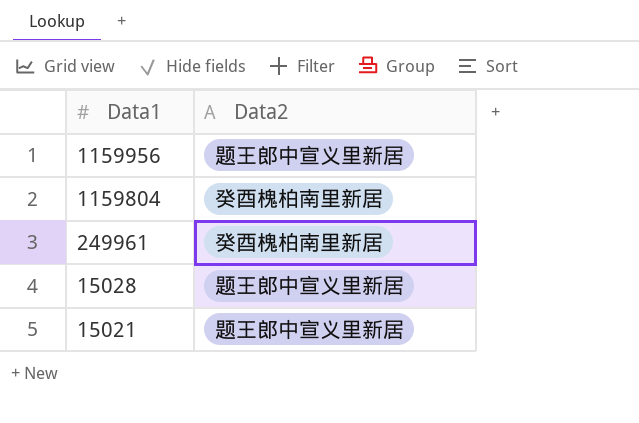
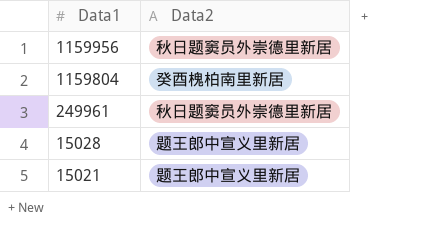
1159956 | Data2: 题王郎中宣义里新居 -> 秋日题窦员外崇德里新居
249961 | Data2: 癸酉槐柏南里新居 -> 秋日题窦员外崇德里新居

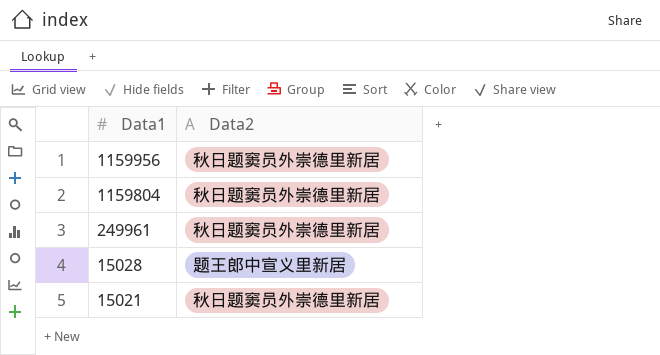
1159804 | Data2: 癸酉槐柏南里新居 -> 秋日题窦员外崇德里新居
15021 | Data2: 题王郎中宣义里新居 -> 秋日题窦员外崇德里新居

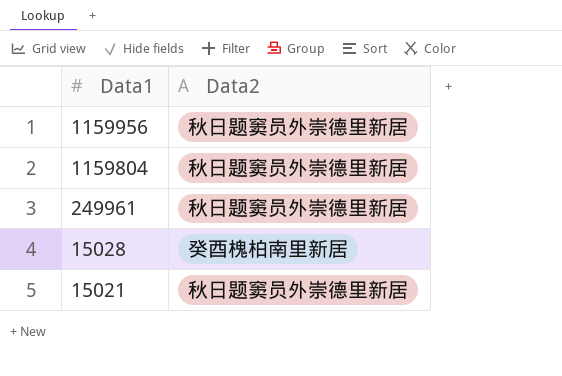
15028 | Data2: 题王郎中宣义里新居 -> 癸酉槐柏南里新居

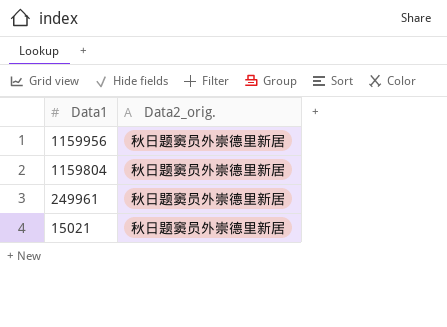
column name: Data2 -> Data2_orig.
row 15028: 癸酉槐柏南里新居 -> none

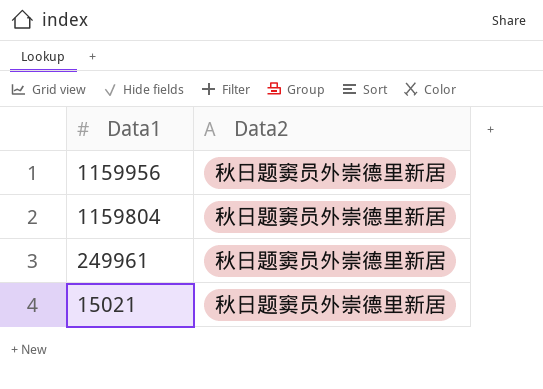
column name: Data2_orig. -> Data2

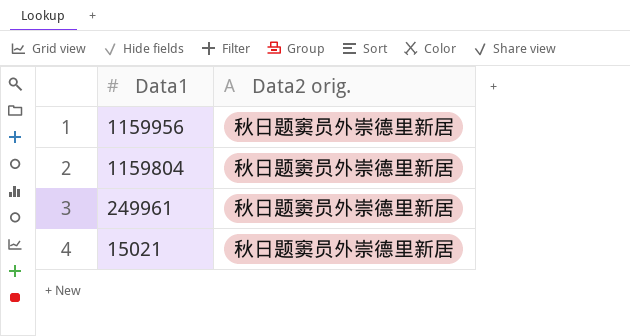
column name: Data2 -> Data2 orig.

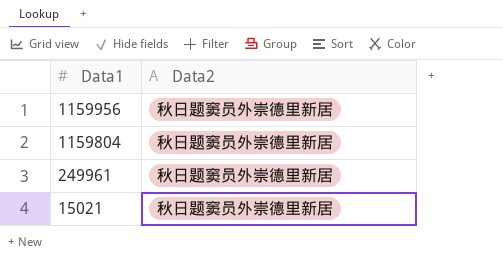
column name: Data2 orig. -> Data2

